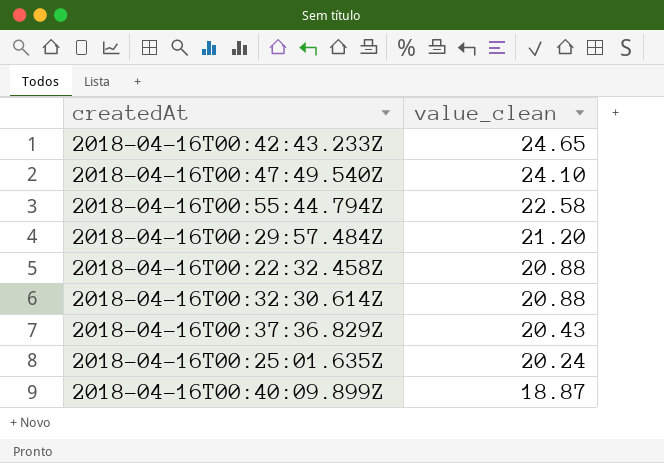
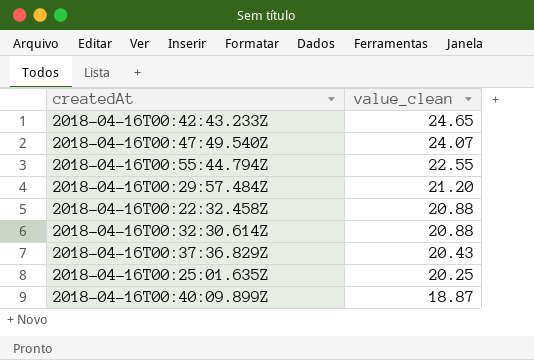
2018-04-16T00:47:49.540Z | value_clean: 24.10 -> 24.07
2018-04-16T00:55:44.794Z | value_clean: 22.58 -> 22.55
2018-04-16T00:25:01.635Z | value_clean: 20.24 -> 20.25

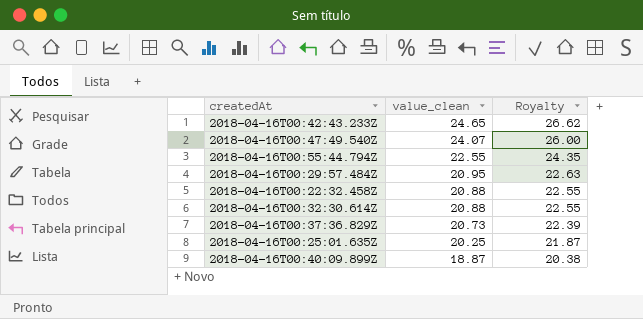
column Royalty | formula: none -> [value_clean] * 1.08
2018-04-16T00:29:57.484Z | value_clean: 21.20 -> 20.95
2018-04-16T00:37:36.829Z | value_clean: 20.43 -> 20.73

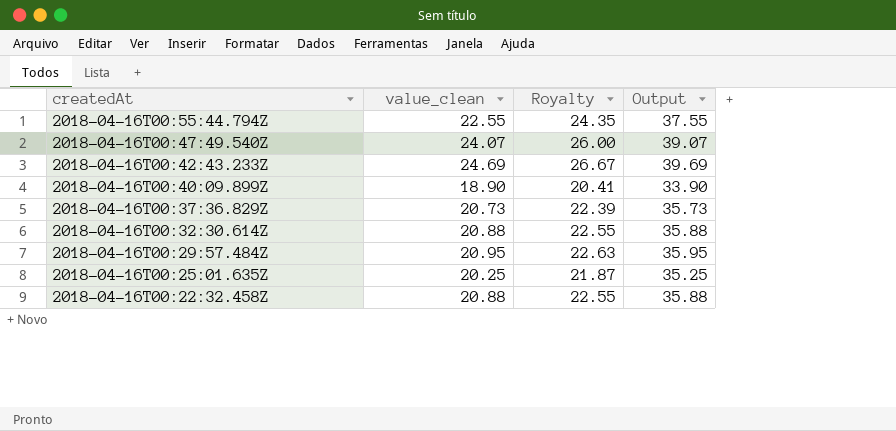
row order: value_clean descending -> createdAt descending
column Output | formula: none -> [value_clean] + 15
2018-04-16T00:42:43.233Z | value_clean: 24.65 -> 24.69
2018-04-16T00:42:43.233Z | Royalty: 26.62 -> 26.67
2018-04-16T00:40:09.899Z | value_clean: 18.87 -> 18.90
2018-04-16T00:40:09.899Z | Royalty: 20.38 -> 20.41

